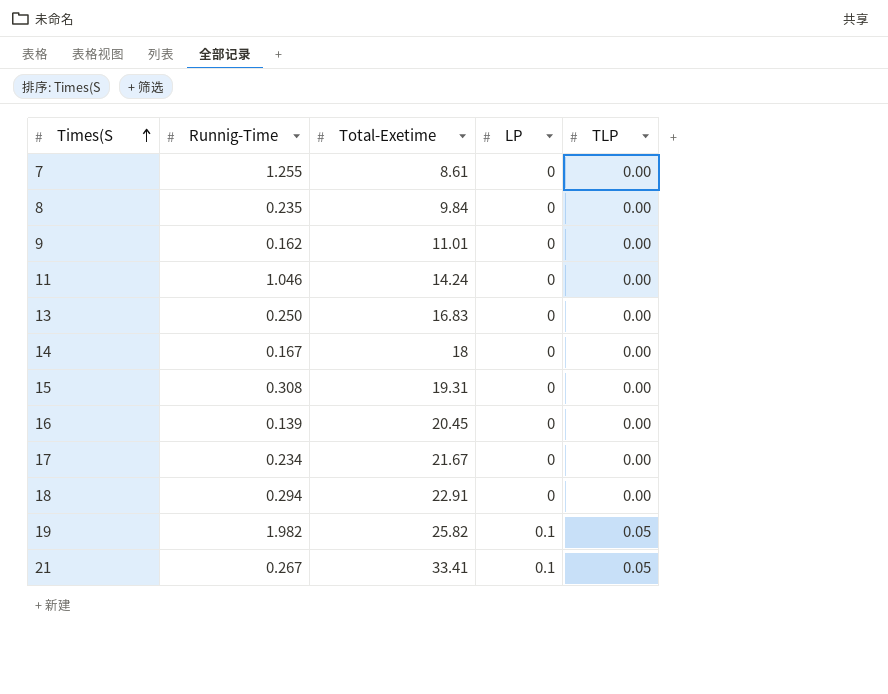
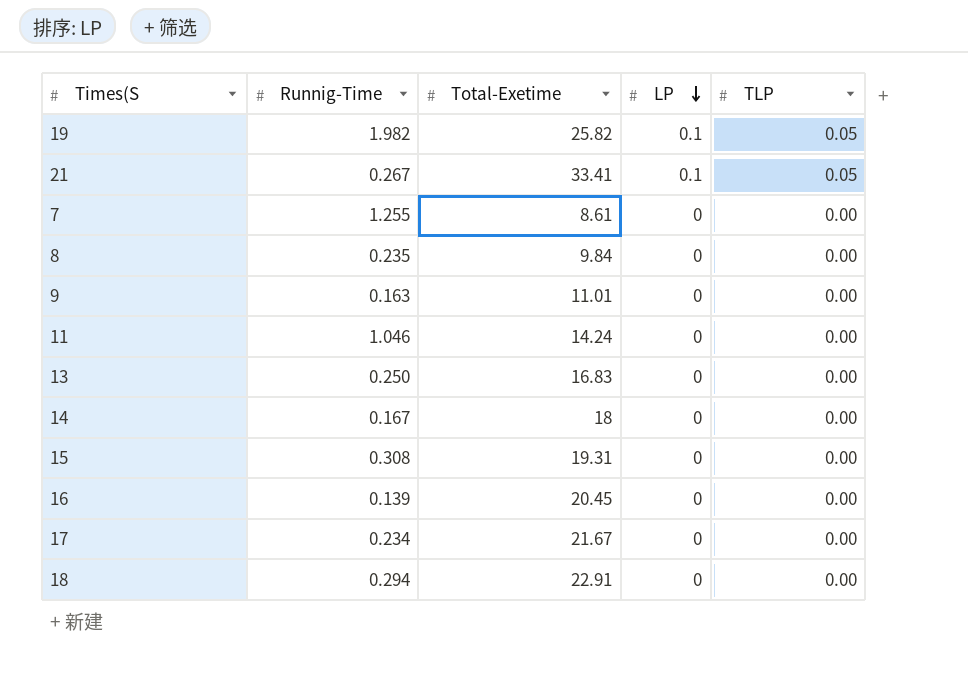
row order: Times(S ascending -> LP descending
9 | Runnig-Time: 0.162 -> 0.163

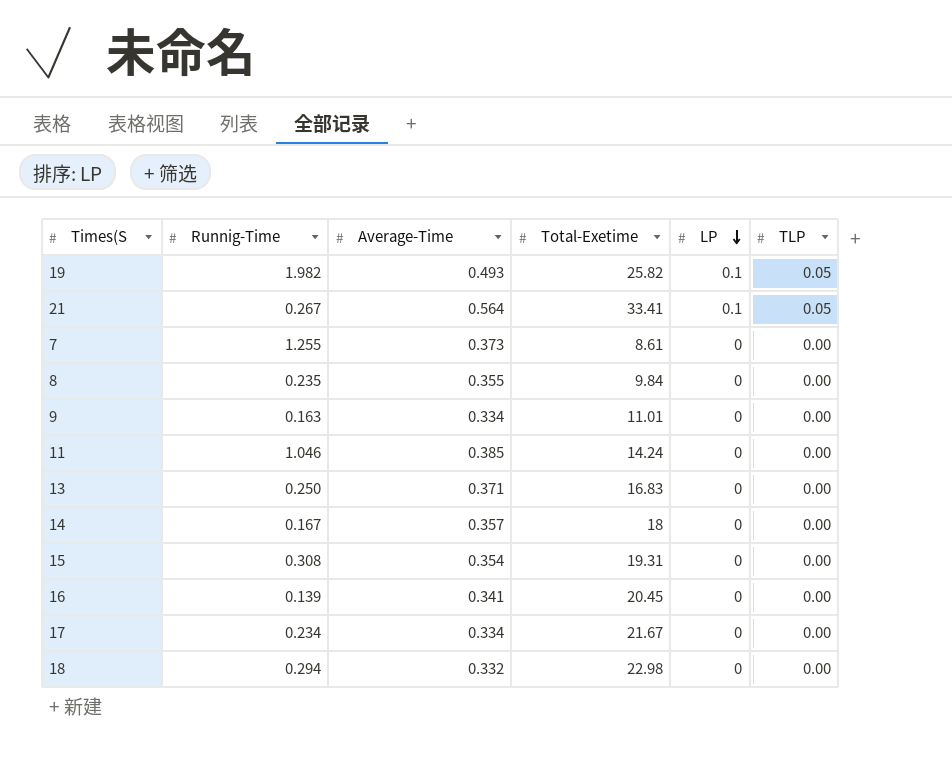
column Average-Time | position: none -> 3
18 | Total-Exetime: 22.91 -> 22.98

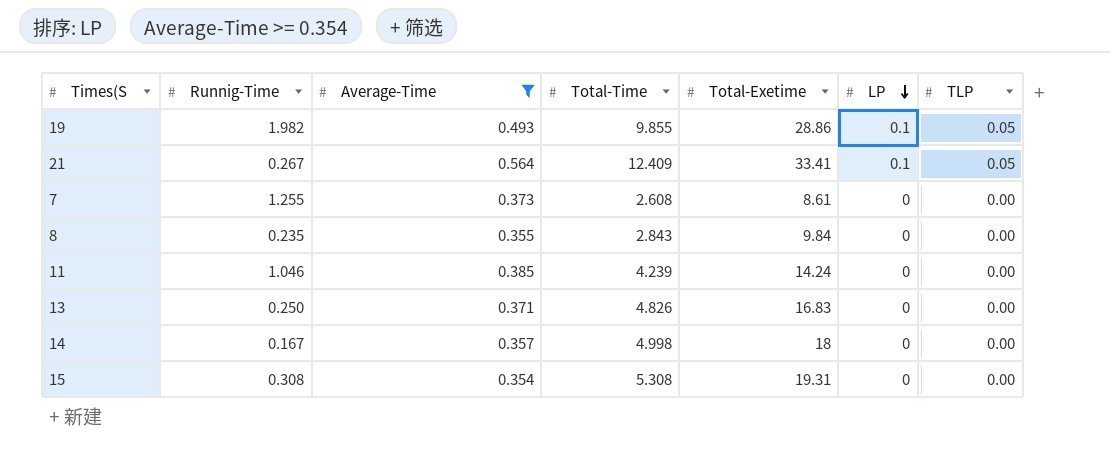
filter: none -> Average-Time >= 0.354
column Total-Time | position: none -> 4
19 | Total-Exetime: 25.82 -> 28.86

